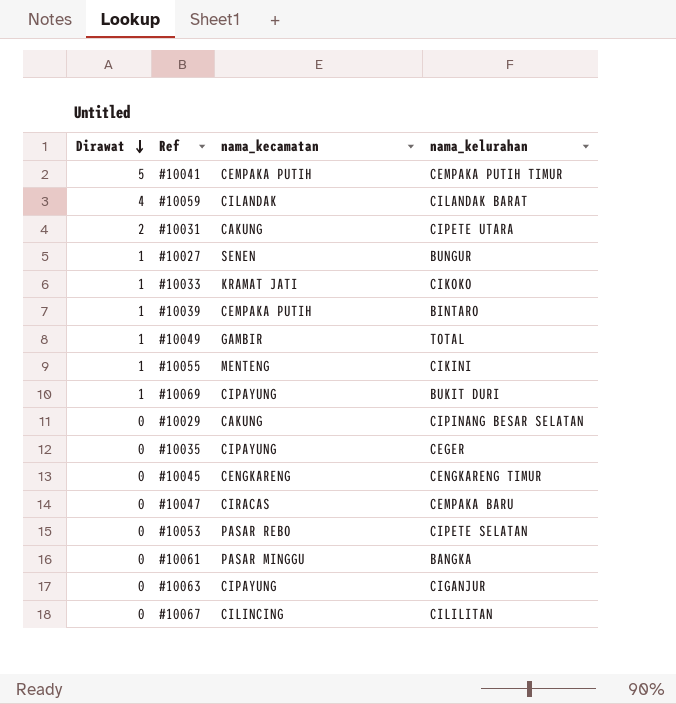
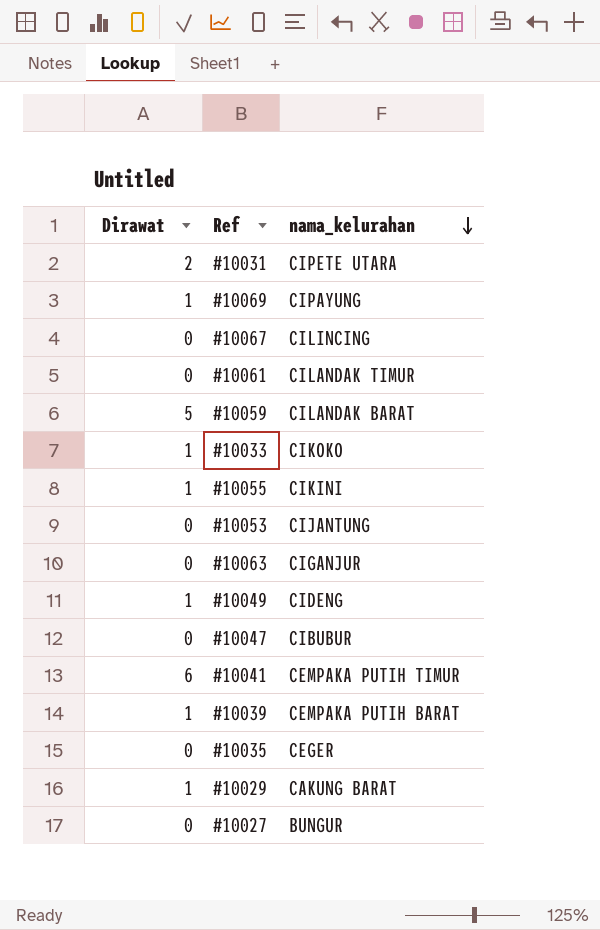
row order: Dirawat descending -> nama_kelurahan descending
column nama_kecamatan | position: 3 -> none
row #10045: 0 | CENGKARENG | CENGKARENG TIMUR -> none
#10069 | nama_kelurahan: BUKIT DURI -> CIPAYUNG
#10067 | nama_kelurahan: CILILITAN -> CILINCING
#10061 | nama_kelurahan: BANGKA -> CILANDAK TIMUR
#10059 | Dirawat: 4 -> 5
#10053 | nama_kelurahan: CIPETE SELATAN -> CIJANTUNG
#10049 | nama_kelurahan: TOTAL -> CIDENG
#10047 | nama_kelurahan: CEMPAKA BARU -> CIBUBUR
#10041 | Dirawat: 5 -> 6
#10039 | nama_kelurahan: BINTARO -> CEMPAKA PUTIH BARAT
#10029 | Dirawat: 0 -> 1
#10029 | nama_kelurahan: CIPINANG BESAR SELATAN -> CAKUNG BARAT
#10027 | Dirawat: 1 -> 0

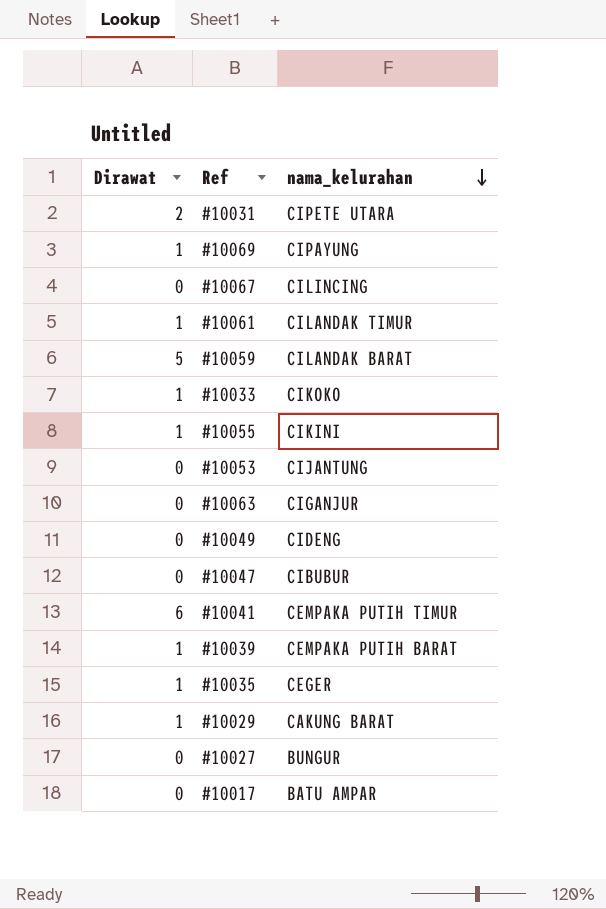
#10061 | Dirawat: 0 -> 1
#10049 | Dirawat: 1 -> 0
#10035 | Dirawat: 0 -> 1
row #10017: none -> 0 | BATU AMPAR

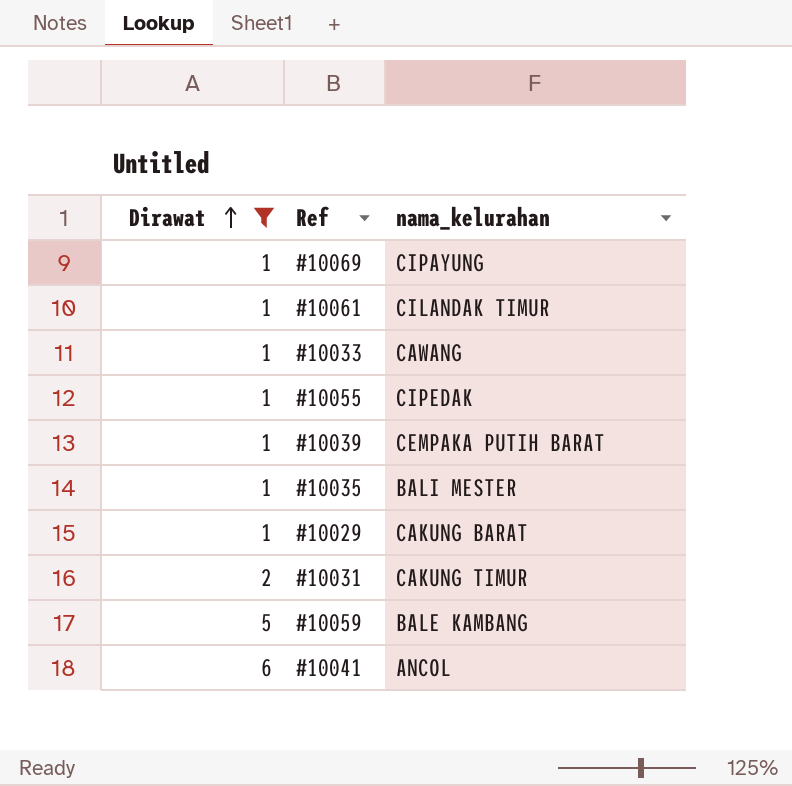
filter: none -> Dirawat != 0
row order: nama_kelurahan descending -> Dirawat ascending
#10033 | nama_kelurahan: CIKOKO -> CAWANG
#10055 | nama_kelurahan: CIKINI -> CIPEDAK
#10035 | nama_kelurahan: CEGER -> BALI MESTER
#10031 | nama_kelurahan: CIPETE UTARA -> CAKUNG TIMUR
#10059 | nama_kelurahan: CILANDAK BARAT -> BALE KAMBANG
#10041 | nama_kelurahan: CEMPAKA PUTIH TIMUR -> ANCOL

